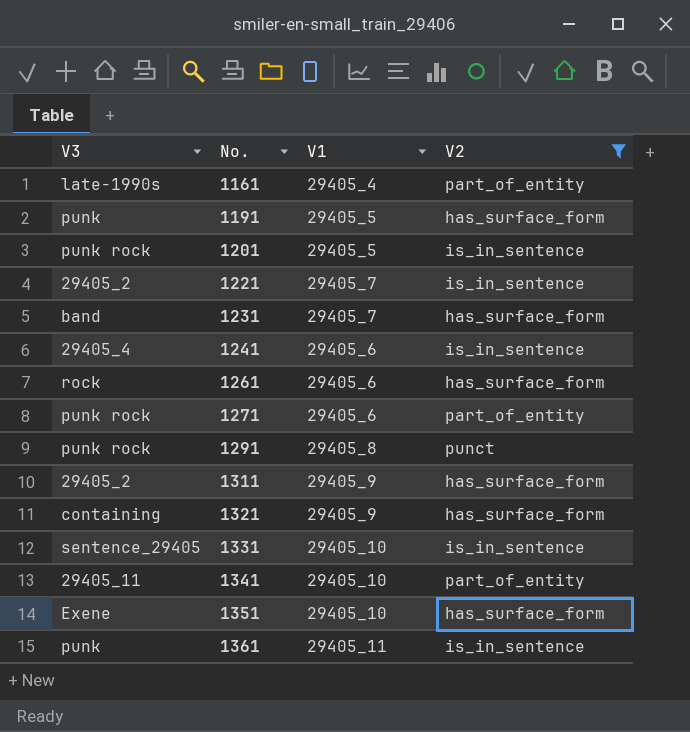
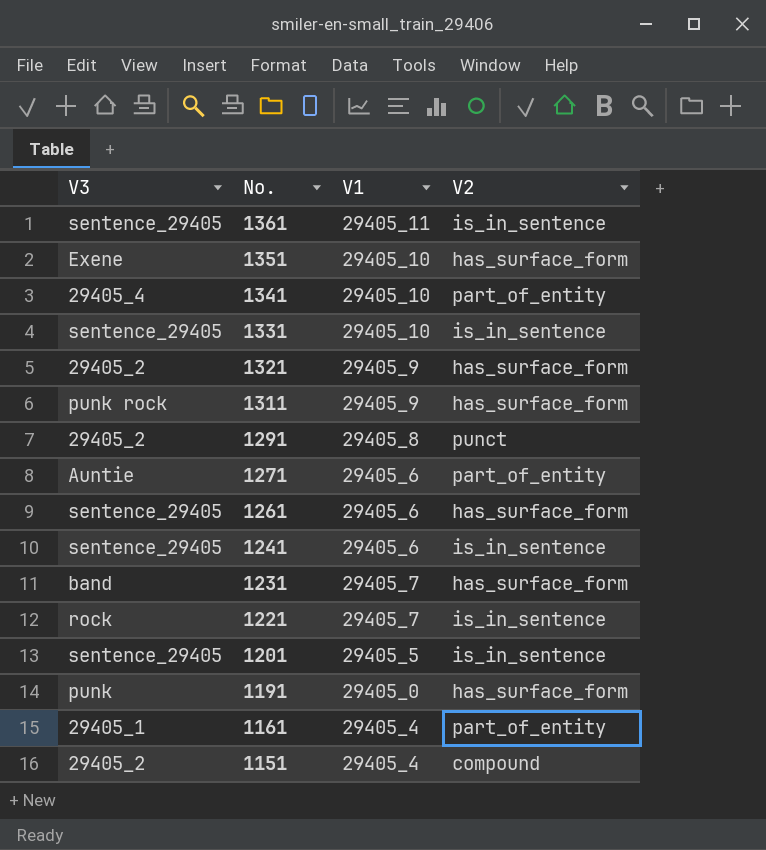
filter: V2 != compound -> none
row order: No. ascending -> No. descending
1361 | V3: punk -> sentence_29405
1341 | V3: 29405_11 -> 29405_4
1321 | V3: containing -> 29405_2
1311 | V3: 29405_2 -> punk rock
1291 | V3: punk rock -> 29405_2
1271 | V3: punk rock -> Auntie
1261 | V3: rock -> sentence_29405
1241 | V3: 29405_4 -> sentence_29405
1221 | V3: 29405_2 -> rock
1201 | V3: punk rock -> sentence_29405
1191 | V1: 29405_5 -> 29405_0
1161 | V3: late-1990s -> 29405_1

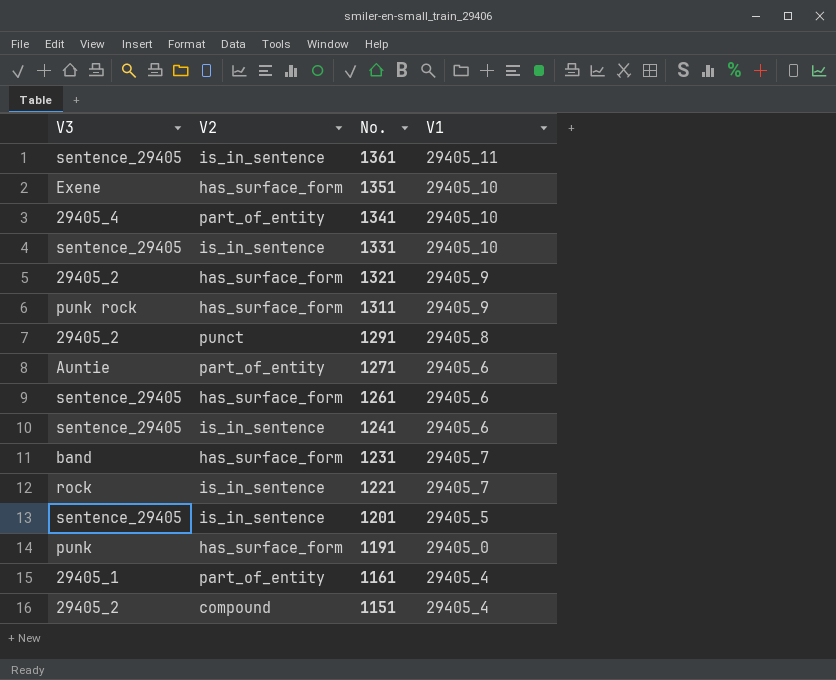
column V2 | position: 4 -> 2

